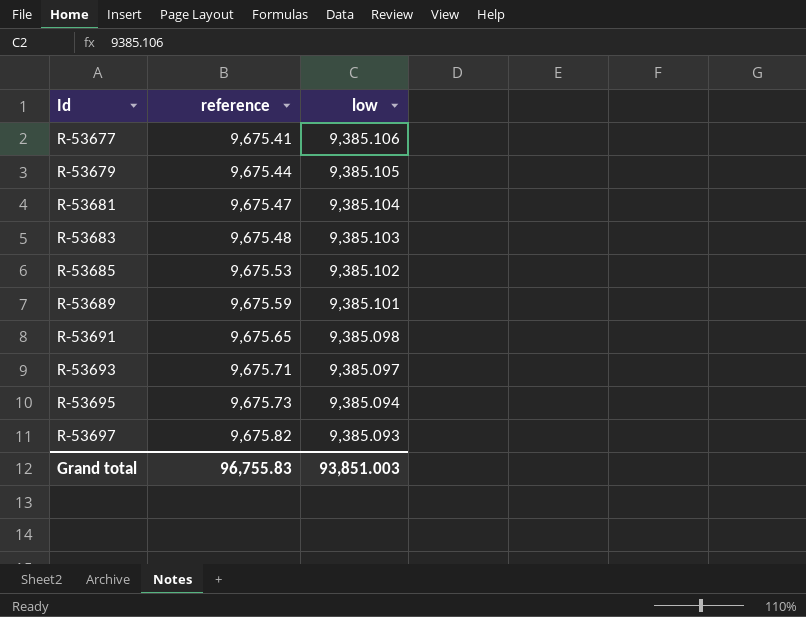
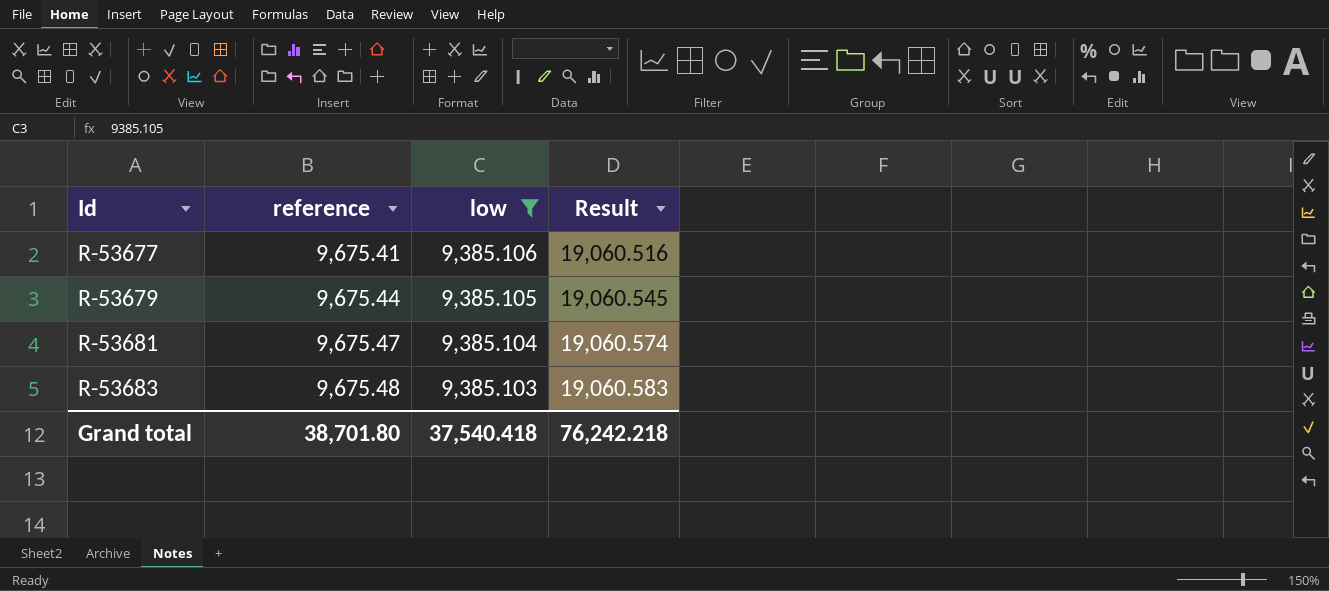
filter: none -> low >= 9,385.103
column Result | formula: none -> [reference] + [low]
Grand total | reference: 96,755.83 -> 38,701.80
Grand total | low: 93,851.003 -> 37,540.418

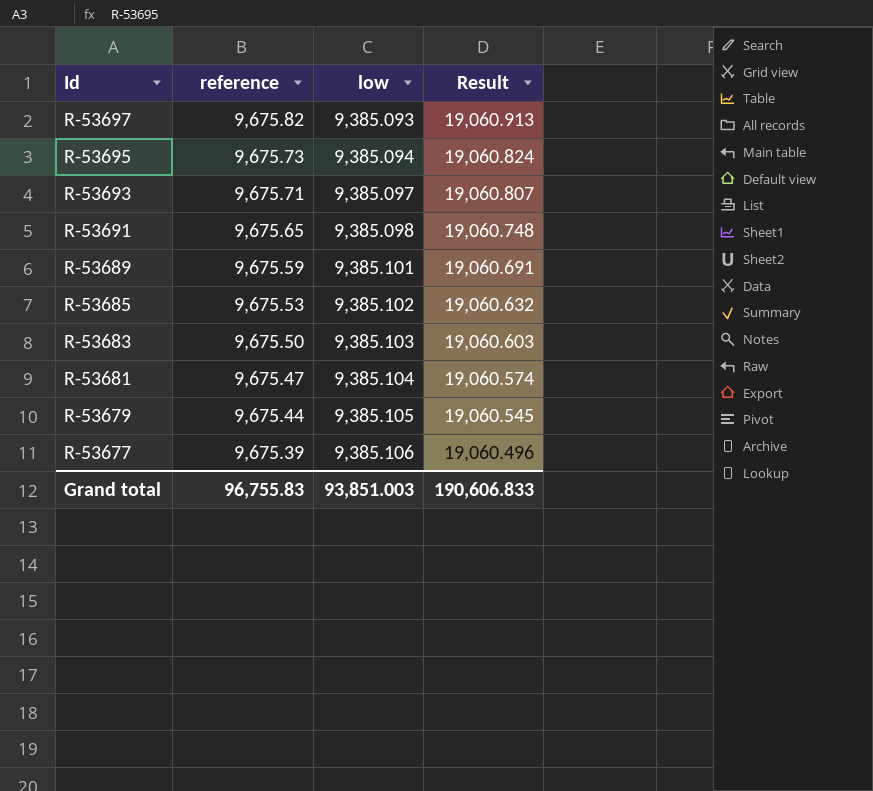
filter: low >= 9,385.103 -> none
row order: Id ascending -> Id descending
R-53683 | reference: 9,675.48 -> 9,675.50
R-53683 | Result: 19,060.583 -> 19,060.603
R-53677 | reference: 9,675.41 -> 9,675.39
R-53677 | Result: 19,060.516 -> 19,060.496
Grand total | reference: 38,701.80 -> 96,755.83
Grand total | low: 37,540.418 -> 93,851.003
Grand total | Result: 76,242.218 -> 190,606.833

